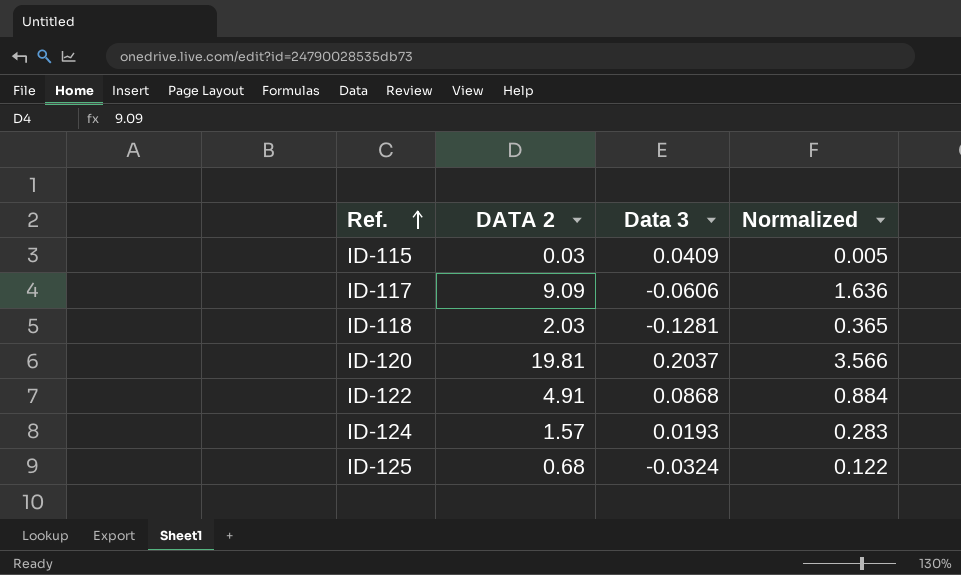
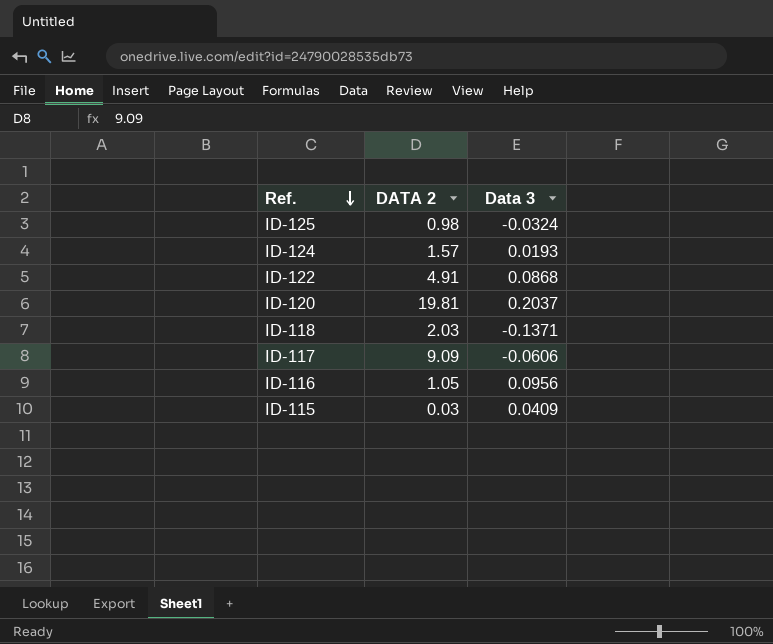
row order: Ref. ascending -> Ref. descending
column Normalized | formula: [DATA 2] * 0.18 -> none
ID-125 | DATA 2: 0.68 -> 0.98
ID-118 | Data 3: -0.1281 -> -0.1371
row ID-116: none -> 1.05 | 0.0956

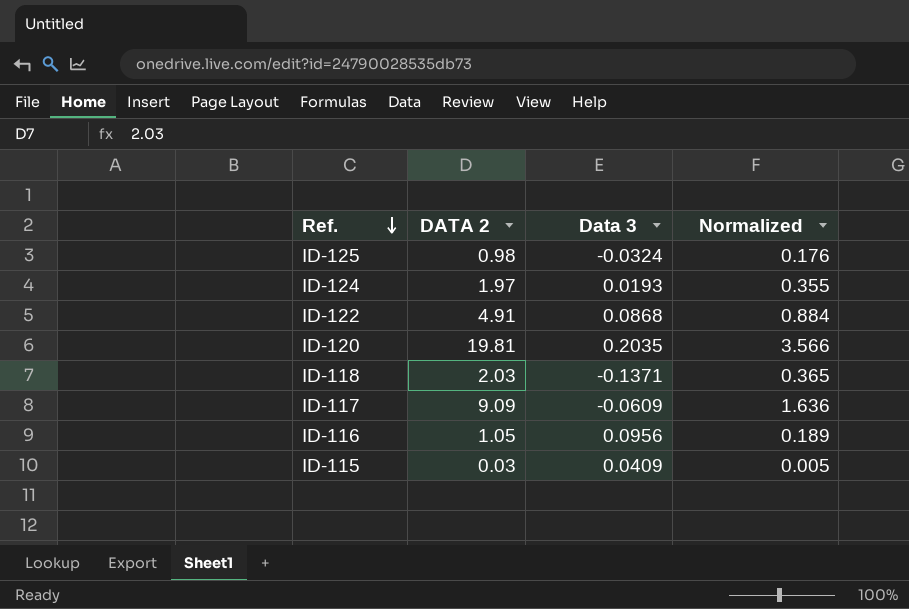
column Normalized | formula: none -> [DATA 2] * 0.18
ID-124 | DATA 2: 1.57 -> 1.97
ID-120 | Data 3: 0.2037 -> 0.2035
ID-117 | Data 3: -0.0606 -> -0.0609

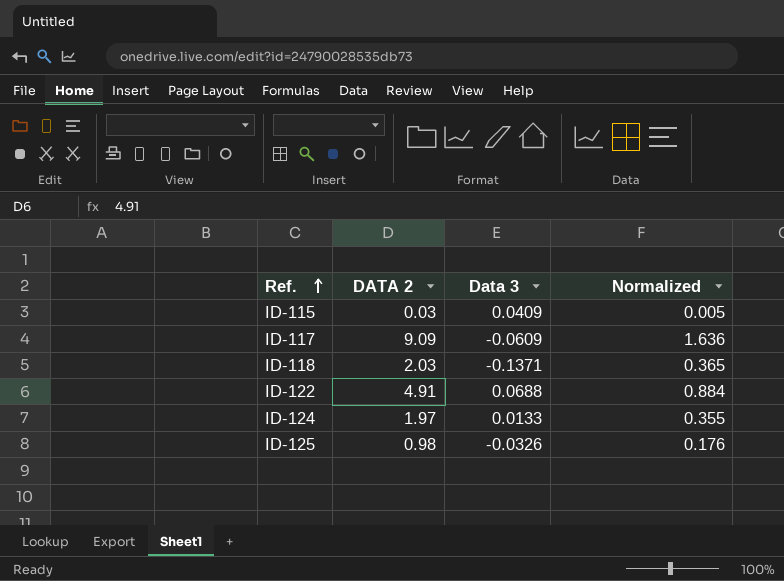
row order: Ref. descending -> Ref. ascending
row ID-120: 19.81 | 0.2035 | 3.566 -> none
row ID-116: 1.05 | 0.0956 | 0.189 -> none
ID-122 | Data 3: 0.0868 -> 0.0688
ID-124 | Data 3: 0.0193 -> 0.0133
ID-125 | Data 3: -0.0324 -> -0.0326

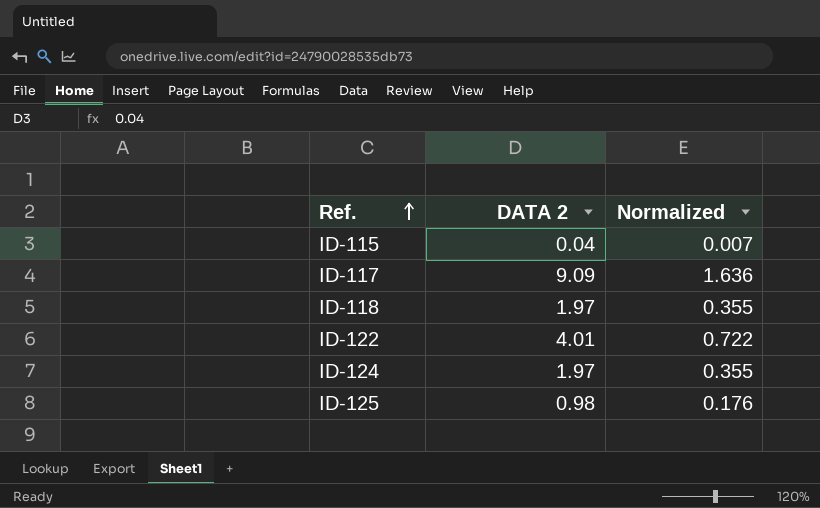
column Data 3 | position: 3 -> none
ID-115 | DATA 2: 0.03 -> 0.04
ID-115 | Normalized: 0.005 -> 0.007
ID-118 | DATA 2: 2.03 -> 1.97
ID-118 | Normalized: 0.365 -> 0.355
ID-122 | DATA 2: 4.91 -> 4.01
ID-122 | Normalized: 0.884 -> 0.722

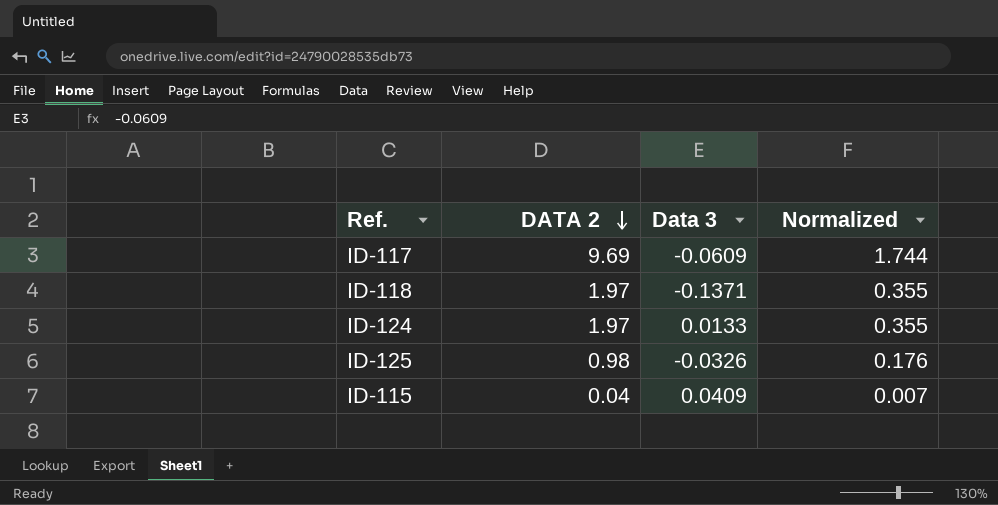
row order: Ref. ascending -> DATA 2 descending
column Data 3 | position: none -> 3
row ID-122: 4.01 | 0.722 -> none
ID-117 | DATA 2: 9.09 -> 9.69
ID-117 | Normalized: 1.636 -> 1.744

